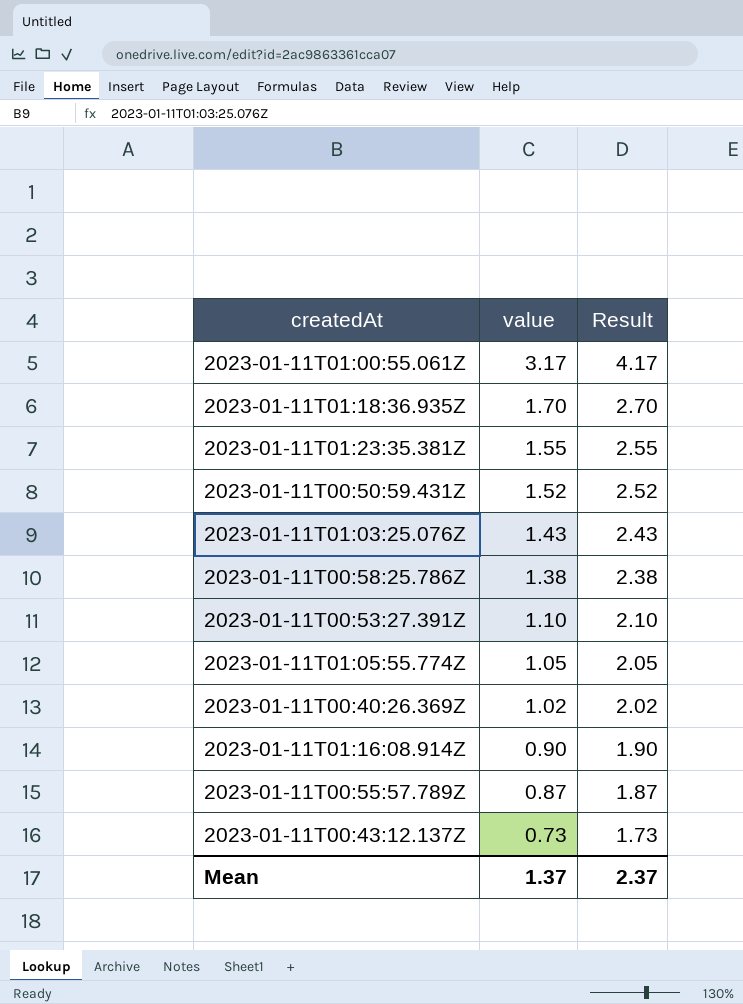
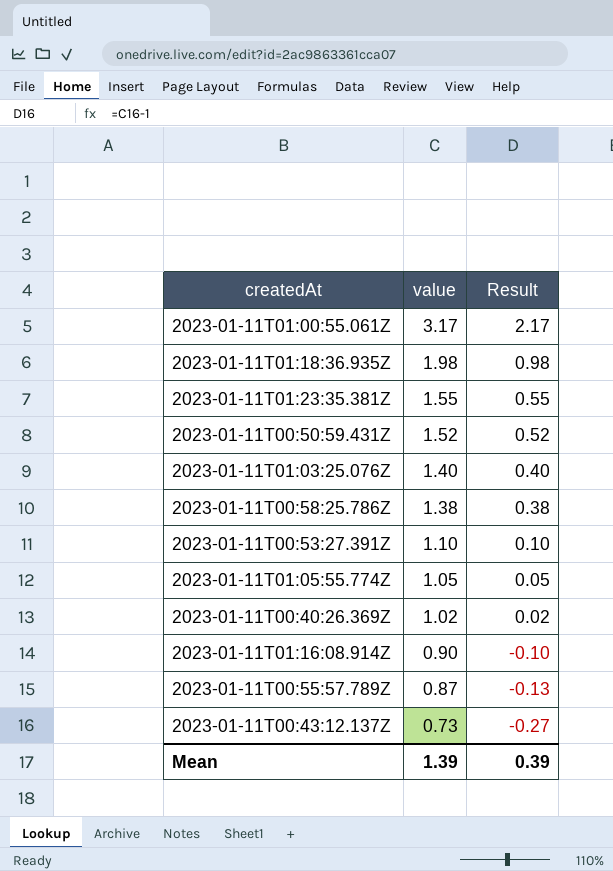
column Result | formula: [value] + 1 -> [value] - 1
2023-01-11T01:18:36.935Z | value: 1.70 -> 1.98
2023-01-11T01:03:25.076Z | value: 1.43 -> 1.40
Mean | value: 1.37 -> 1.39
Mean | Result: 2.37 -> 0.39

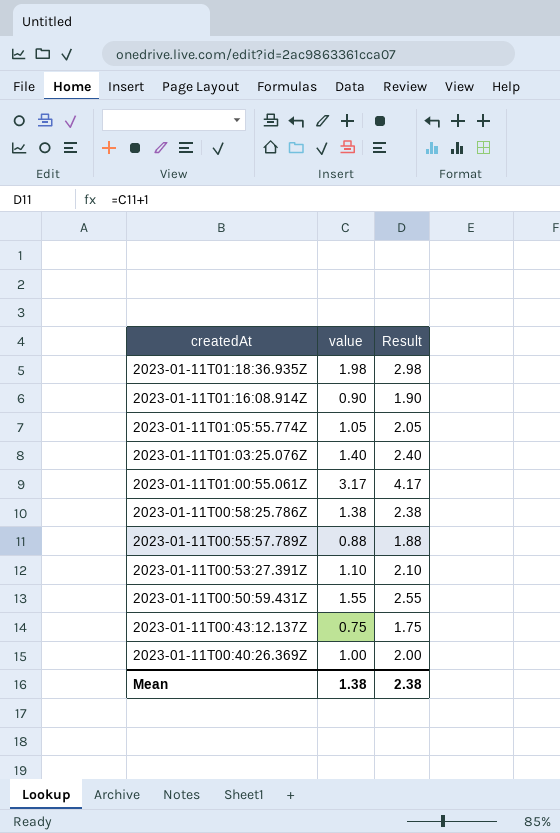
row order: value descending -> createdAt descending
column Result | formula: [value] - 1 -> [value] + 1
row 2023-01-11T01:23:35.381Z: 1.55 | 0.55 -> none
2023-01-11T00:55:57.789Z | value: 0.87 -> 0.88
2023-01-11T00:50:59.431Z | value: 1.52 -> 1.55
2023-01-11T00:43:12.137Z | value: 0.73 -> 0.75
2023-01-11T00:40:26.369Z | value: 1.02 -> 1.00
Mean | value: 1.39 -> 1.38
Mean | Result: 0.39 -> 2.38

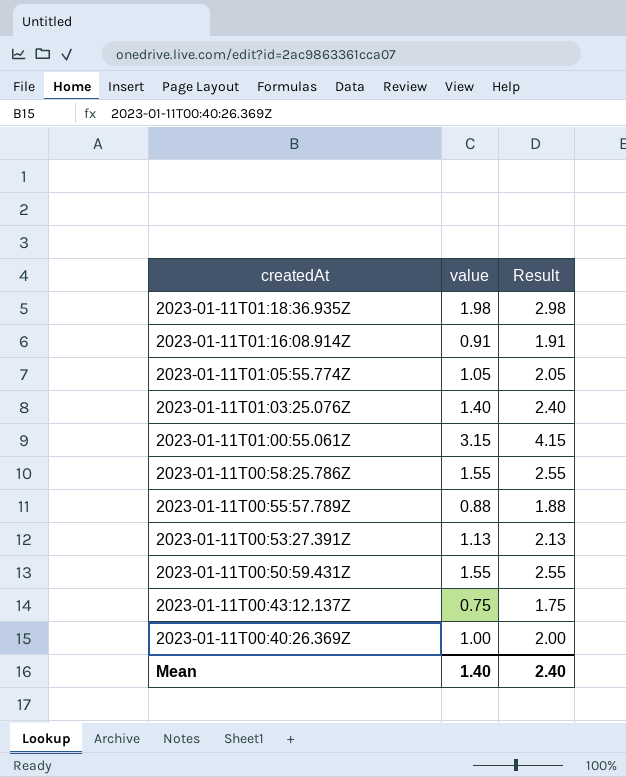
2023-01-11T01:16:08.914Z | value: 0.90 -> 0.91
2023-01-11T01:16:08.914Z | Result: 1.90 -> 1.91
2023-01-11T01:00:55.061Z | value: 3.17 -> 3.15
2023-01-11T01:00:55.061Z | Result: 4.17 -> 4.15
2023-01-11T00:58:25.786Z | value: 1.38 -> 1.55
2023-01-11T00:58:25.786Z | Result: 2.38 -> 2.55
2023-01-11T00:53:27.391Z | value: 1.10 -> 1.13
2023-01-11T00:53:27.391Z | Result: 2.10 -> 2.13
Mean | value: 1.38 -> 1.40
Mean | Result: 2.38 -> 2.40

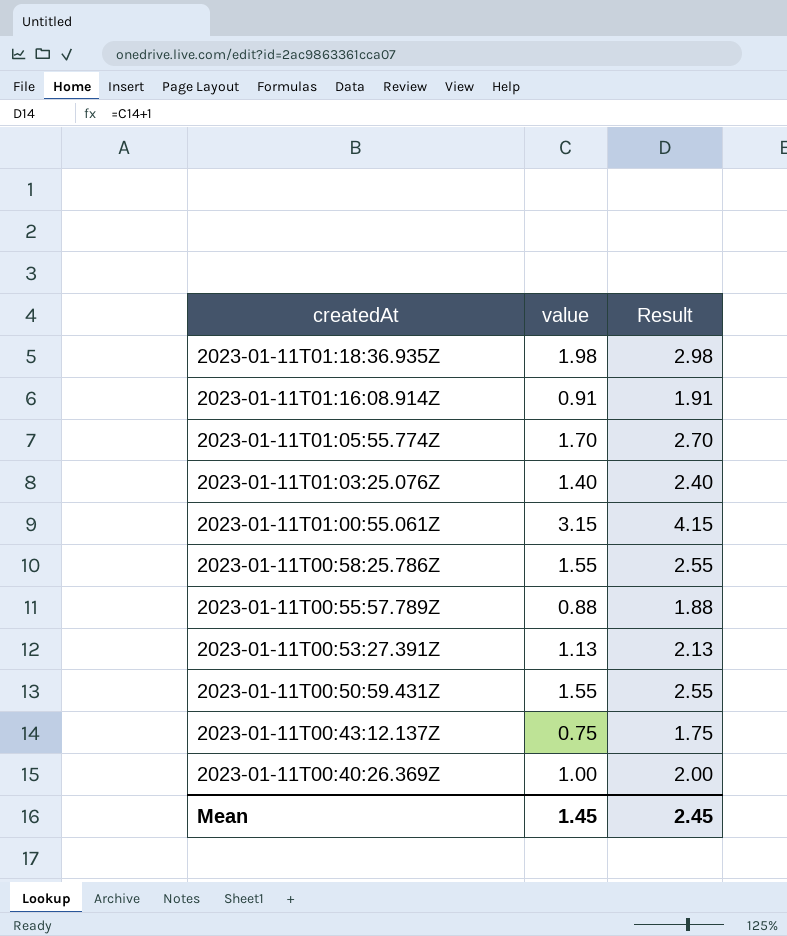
2023-01-11T01:05:55.774Z | value: 1.05 -> 1.70
2023-01-11T01:05:55.774Z | Result: 2.05 -> 2.70
Mean | value: 1.40 -> 1.45
Mean | Result: 2.40 -> 2.45

